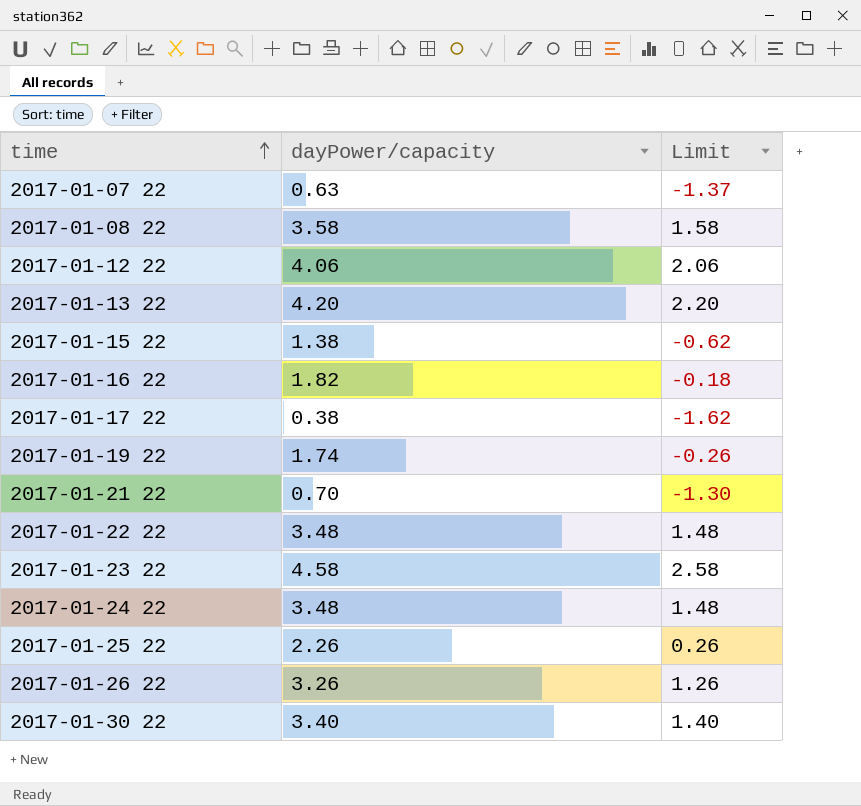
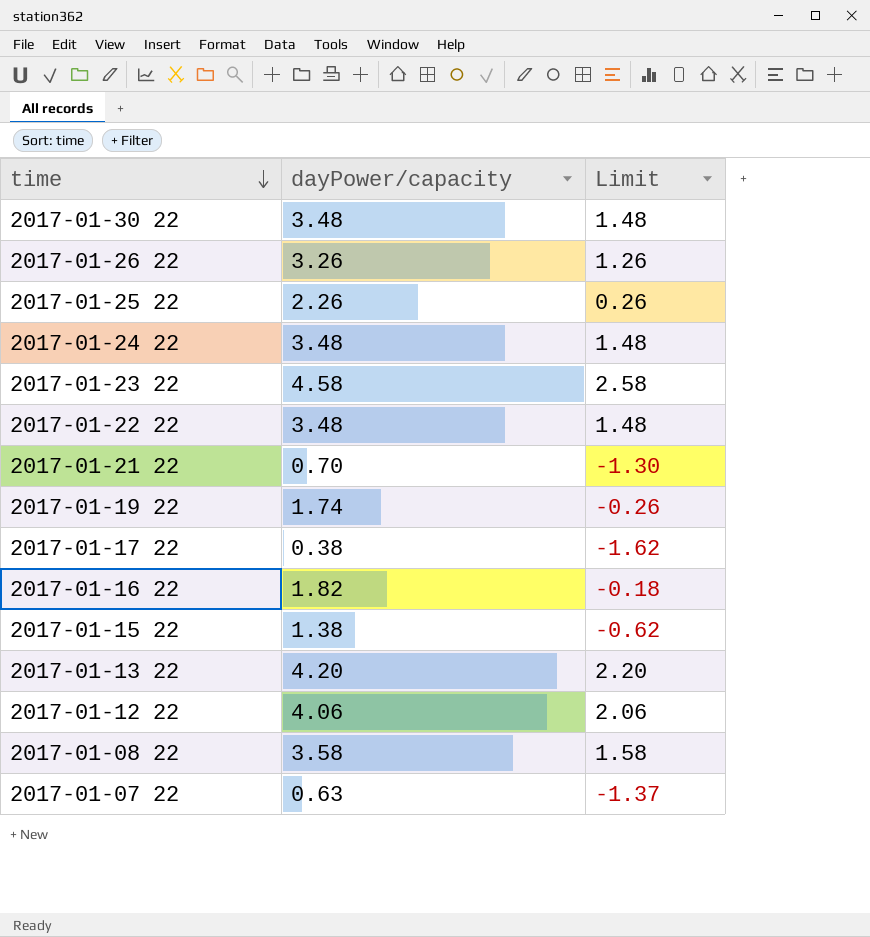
row order: time ascending -> time descending
2017-01-30 22 | dayPower/capacity: 3.40 -> 3.48
2017-01-30 22 | Limit: 1.40 -> 1.48

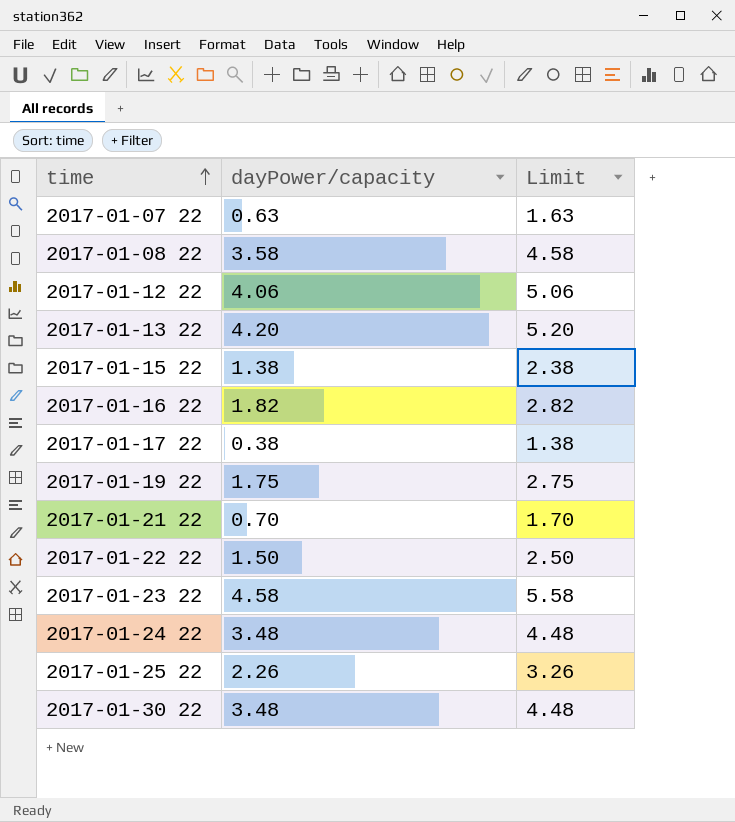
row order: time descending -> time ascending
column Limit | formula: [dayPower/capacity] - 2 -> [dayPower/capacity] + 1
row 2017-01-26 22: 3.26 | 1.26 -> none
2017-01-19 22 | dayPower/capacity: 1.74 -> 1.75
2017-01-22 22 | dayPower/capacity: 3.48 -> 1.50

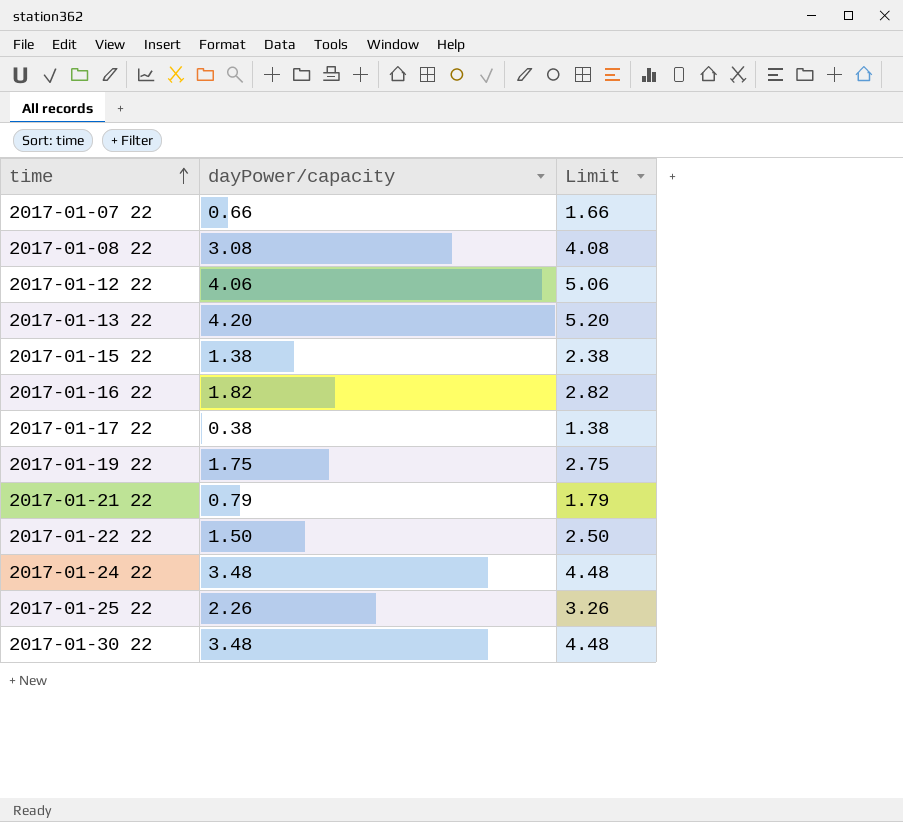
row 2017-01-23 22: 4.58 | 5.58 -> none
2017-01-07 22 | dayPower/capacity: 0.63 -> 0.66
2017-01-07 22 | Limit: 1.63 -> 1.66
2017-01-08 22 | dayPower/capacity: 3.58 -> 3.08
2017-01-08 22 | Limit: 4.58 -> 4.08
2017-01-21 22 | dayPower/capacity: 0.70 -> 0.79
2017-01-21 22 | Limit: 1.70 -> 1.79

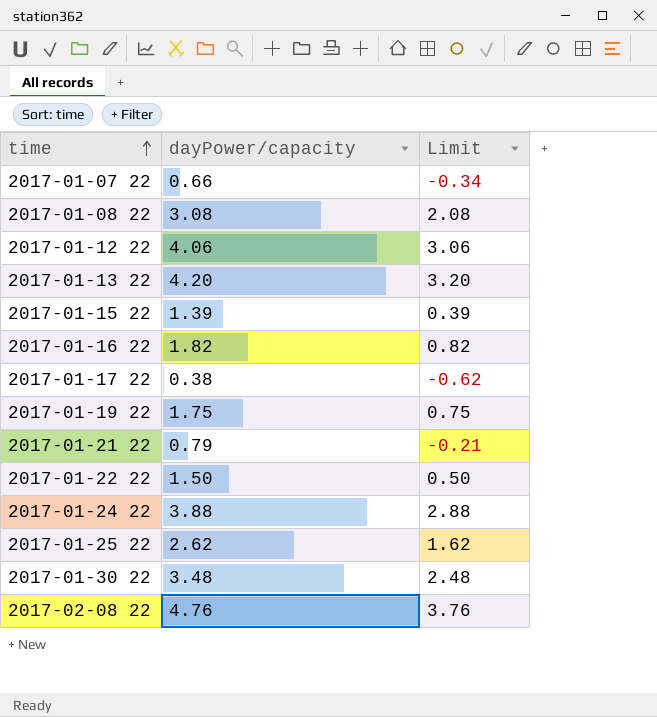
column Limit | formula: [dayPower/capacity] + 1 -> [dayPower/capacity] - 1
2017-01-15 22 | dayPower/capacity: 1.38 -> 1.39
2017-01-24 22 | dayPower/capacity: 3.48 -> 3.88
2017-01-25 22 | dayPower/capacity: 2.26 -> 2.62
row 2017-02-08 22: none -> 4.76 | 3.76

